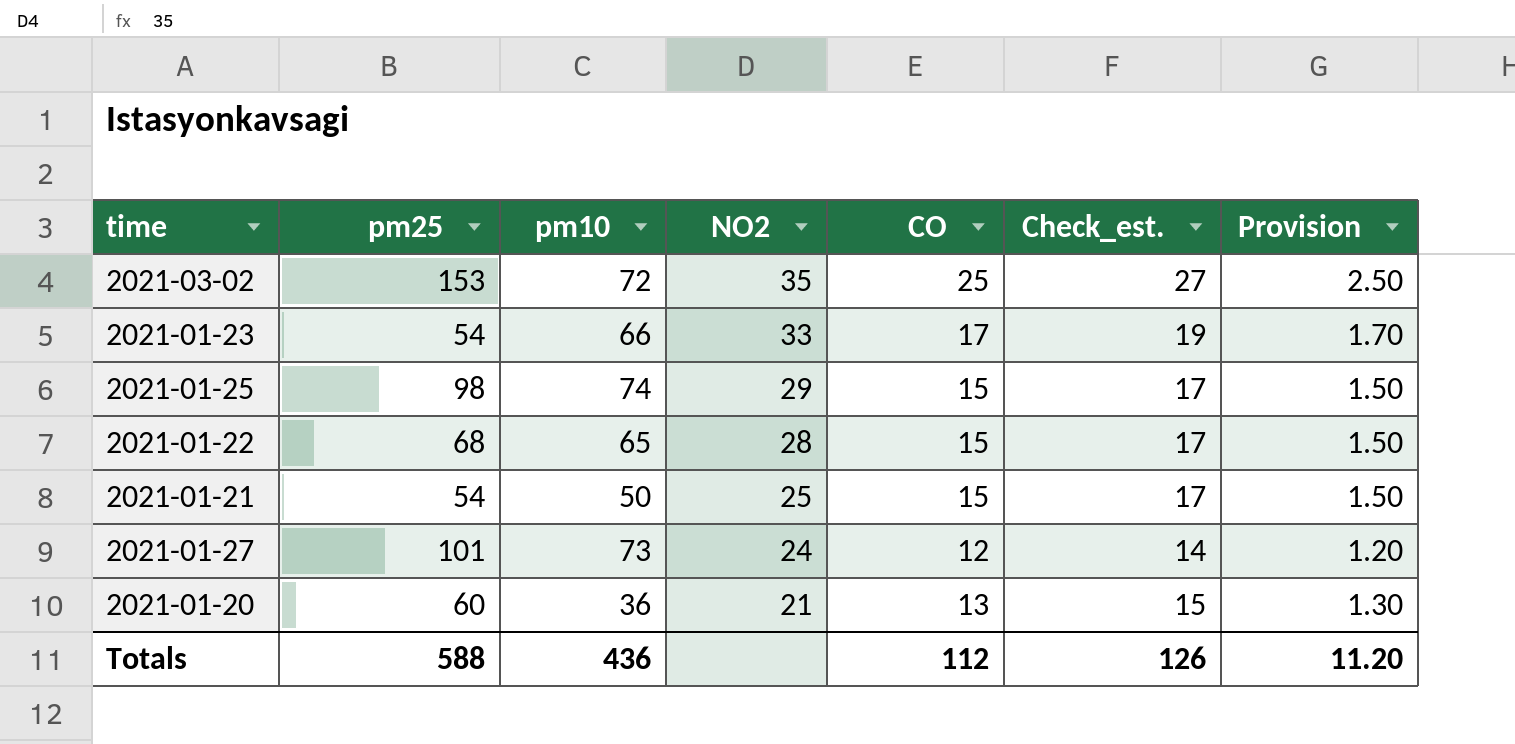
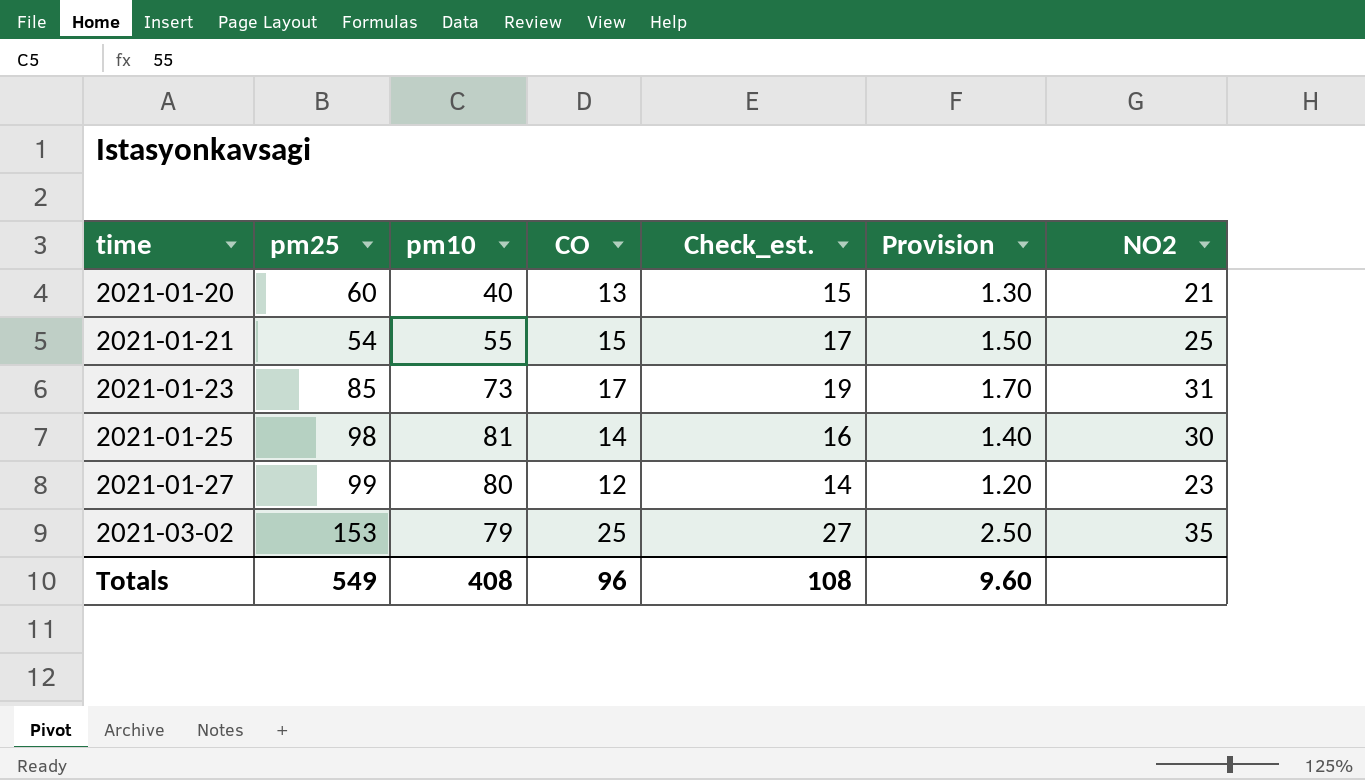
row order: NO2 descending -> time ascending
column NO2 | position: 4 -> 7
row 2021-01-22: 68 | 65 | 28 | 15 | 17 | 1.50 -> none
2021-01-20 | pm10: 36 -> 40
2021-01-21 | pm10: 50 -> 55
2021-01-23 | pm25: 54 -> 85
2021-01-23 | pm10: 66 -> 73
2021-01-23 | NO2: 33 -> 31
2021-01-25 | pm10: 74 -> 81
2021-01-25 | CO: 15 -> 14
2021-01-25 | Check_est.: 17 -> 16
2021-01-25 | Provision: 1.50 -> 1.40
2021-01-25 | NO2: 29 -> 30
2021-01-27 | pm25: 101 -> 99
2021-01-27 | pm10: 73 -> 80
2021-01-27 | NO2: 24 -> 23
2021-03-02 | pm10: 72 -> 79
Totals | pm25: 588 -> 549
Totals | pm10: 436 -> 408
Totals | CO: 112 -> 96
Totals | Check_est.: 126 -> 108
Totals | Provision: 11.20 -> 9.60

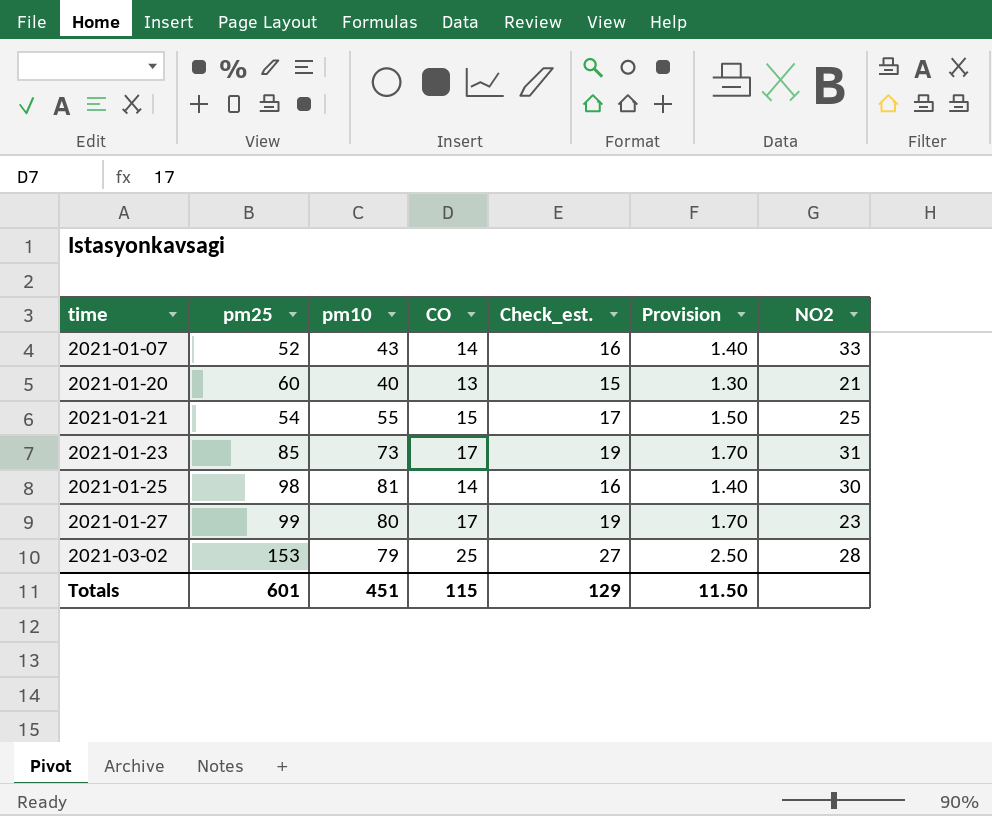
row 2021-01-07: none -> 52 | 43 | 14 | 16 | 1.40 | 33
2021-01-27 | CO: 12 -> 17
2021-01-27 | Check_est.: 14 -> 19
2021-01-27 | Provision: 1.20 -> 1.70
2021-03-02 | NO2: 35 -> 28
Totals | pm25: 549 -> 601
Totals | pm10: 408 -> 451
Totals | CO: 96 -> 115
Totals | Check_est.: 108 -> 129
Totals | Provision: 9.60 -> 11.50

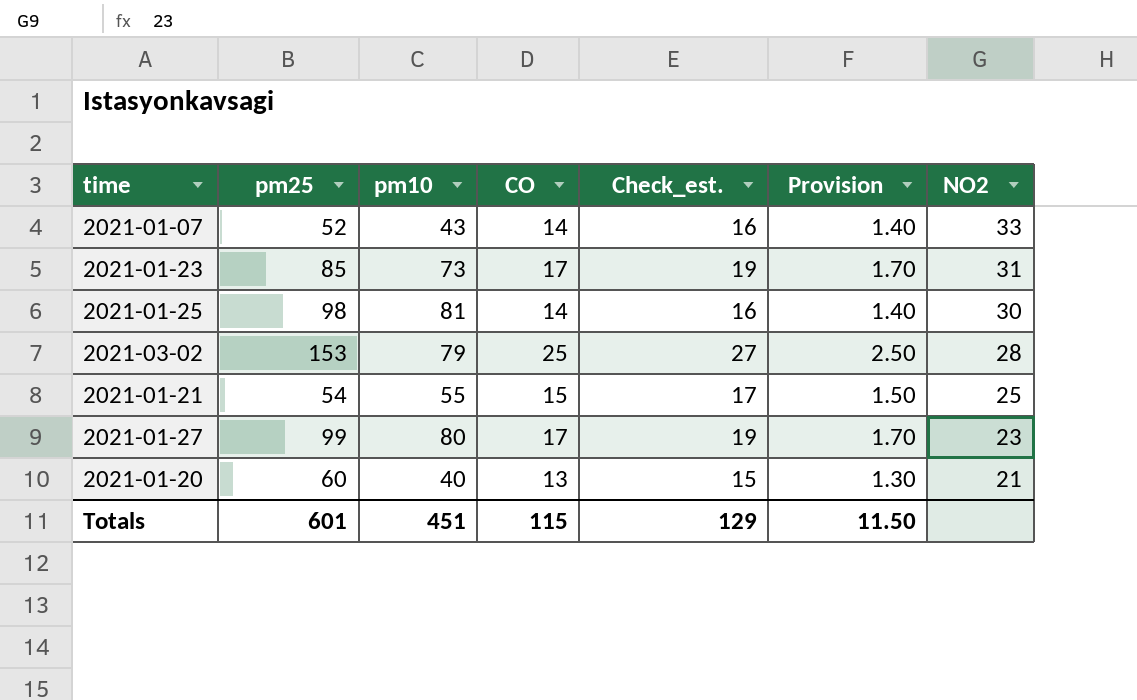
row order: time ascending -> NO2 descending

